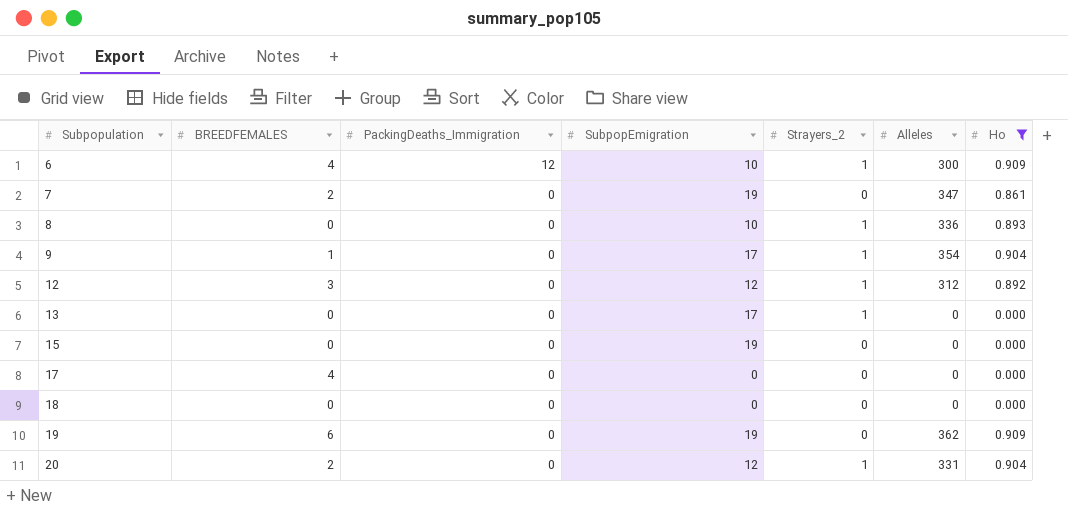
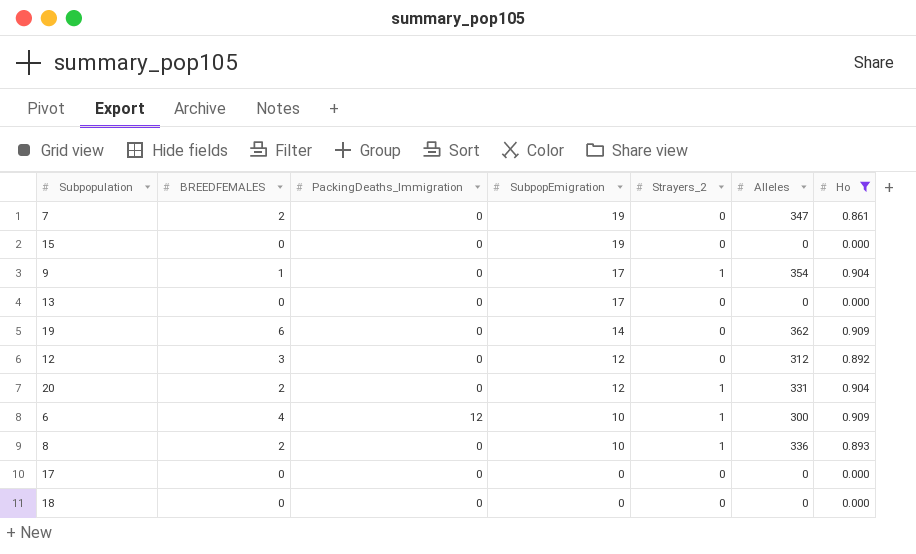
row order: Subpopulation ascending -> SubpopEmigration descending
13 | Strayers_2: 1 -> 0
19 | SubpopEmigration: 19 -> 14
12 | Strayers_2: 1 -> 0
8 | BREEDFEMALES: 0 -> 2
17 | BREEDFEMALES: 4 -> 0

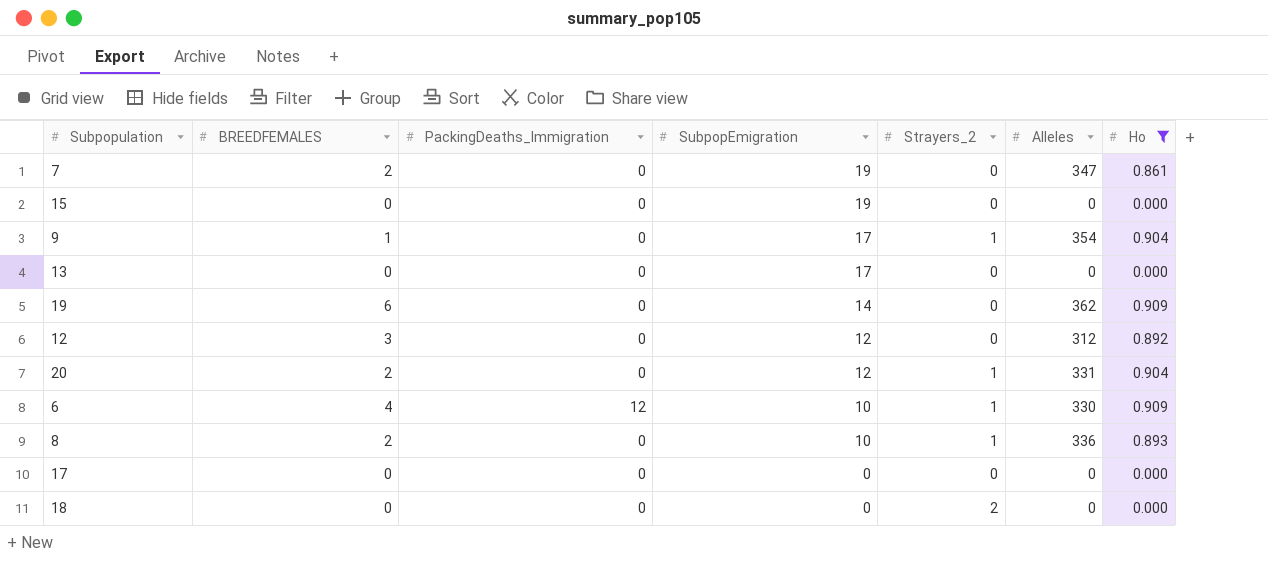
6 | Alleles: 300 -> 330
18 | Strayers_2: 0 -> 2

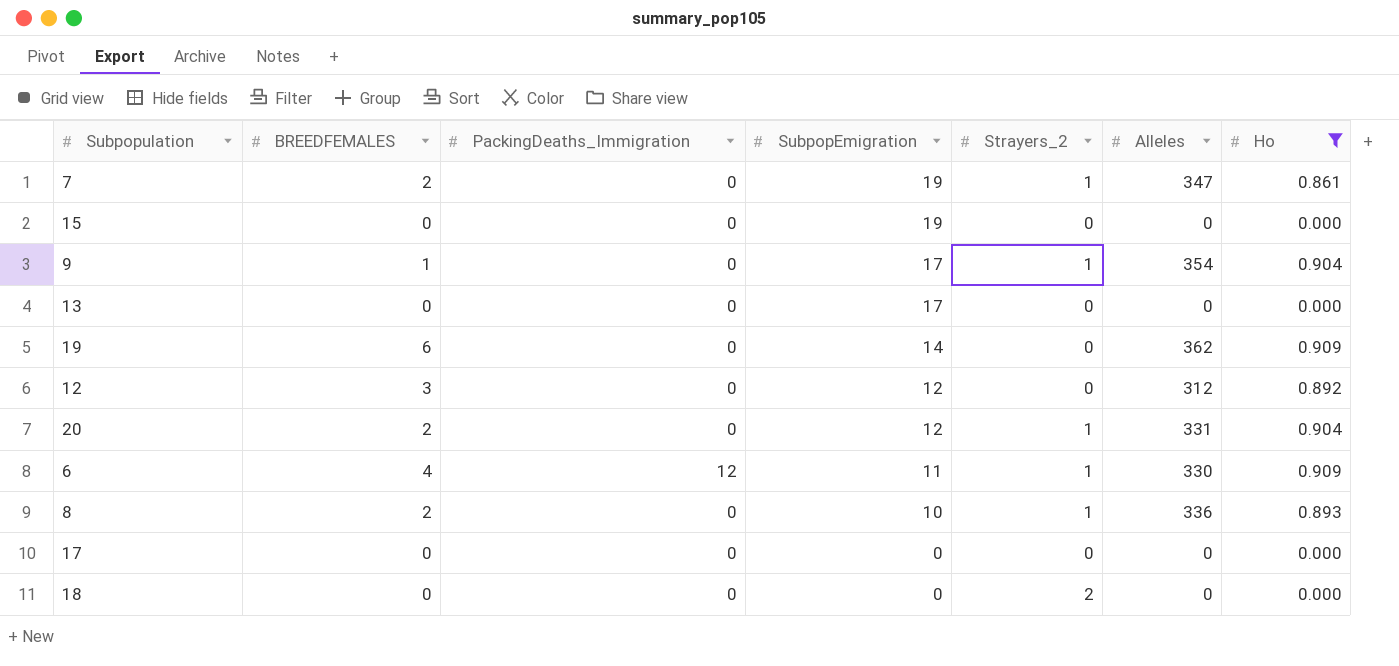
7 | Strayers_2: 0 -> 1
6 | SubpopEmigration: 10 -> 11

